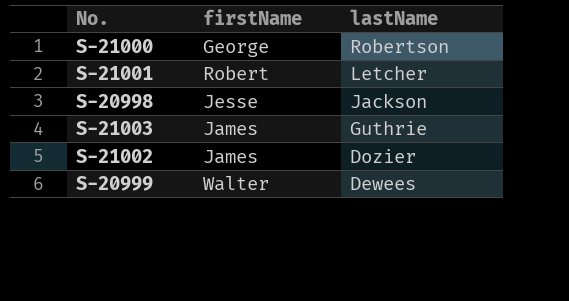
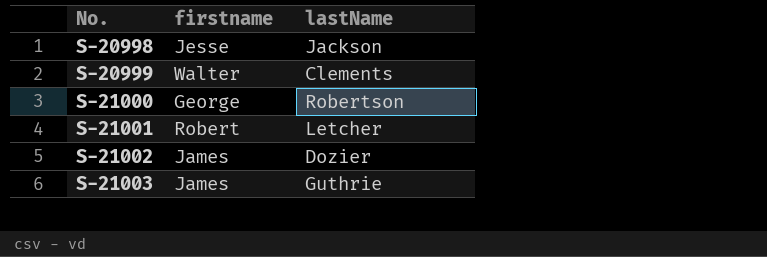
row order: lastName descending -> No. ascending
column name: firstName -> firstname
S-20999 | lastName: Dewees -> Clements

